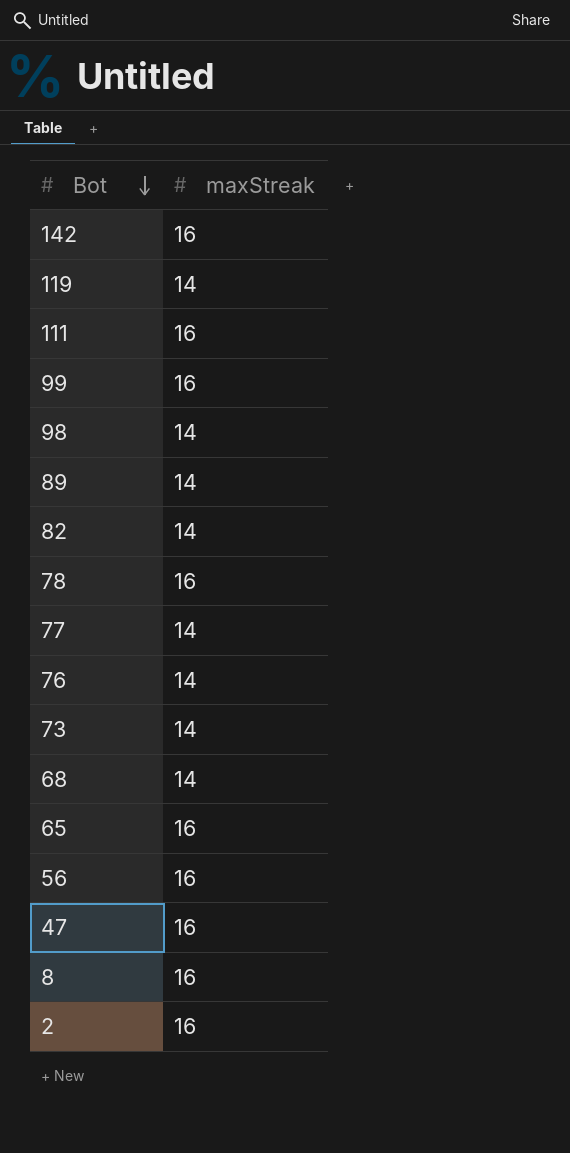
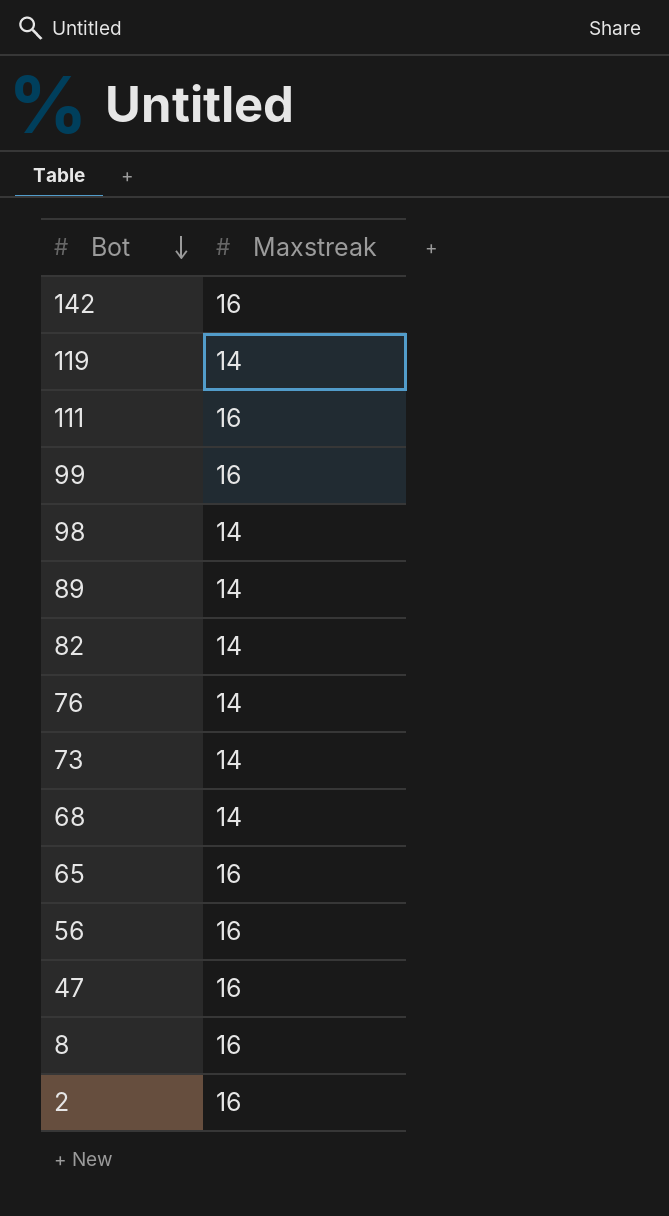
column name: maxStreak -> Maxstreak
row 78: 16 -> none
row 77: 14 -> none

